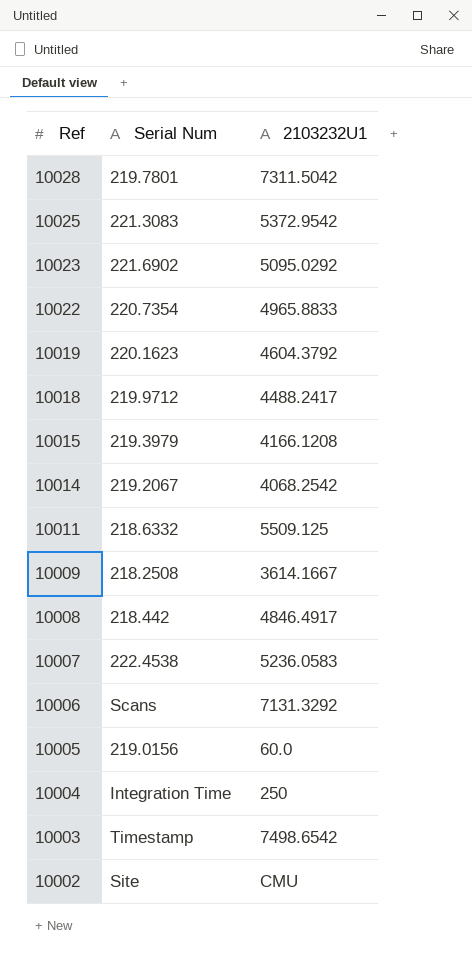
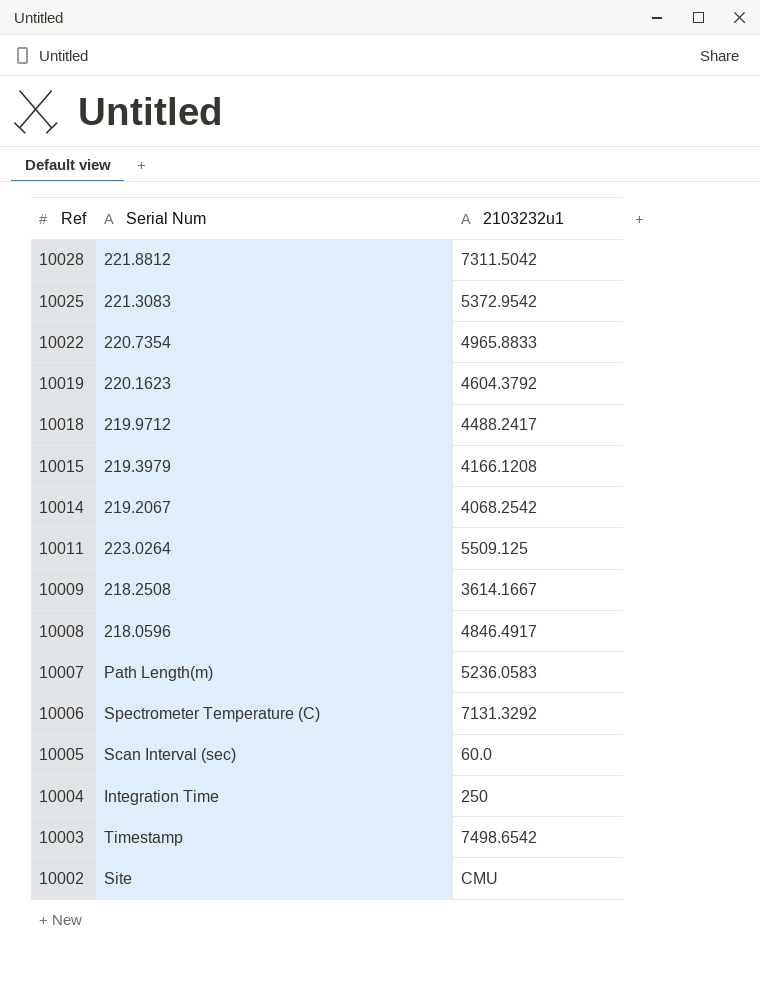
column name: 2103232U1 -> 2103232u1
row 10023: 221.6902 | 5095.0292 -> none
10028 | Serial Num: 219.7801 -> 221.8812
10011 | Serial Num: 218.6332 -> 223.0264
10008 | Serial Num: 218.442 -> 218.0596
10007 | Serial Num: 222.4538 -> Path Length(m)
10006 | Serial Num: Scans -> Spectrometer Temperature (C)
10005 | Serial Num: 219.0156 -> Scan Interval (sec)

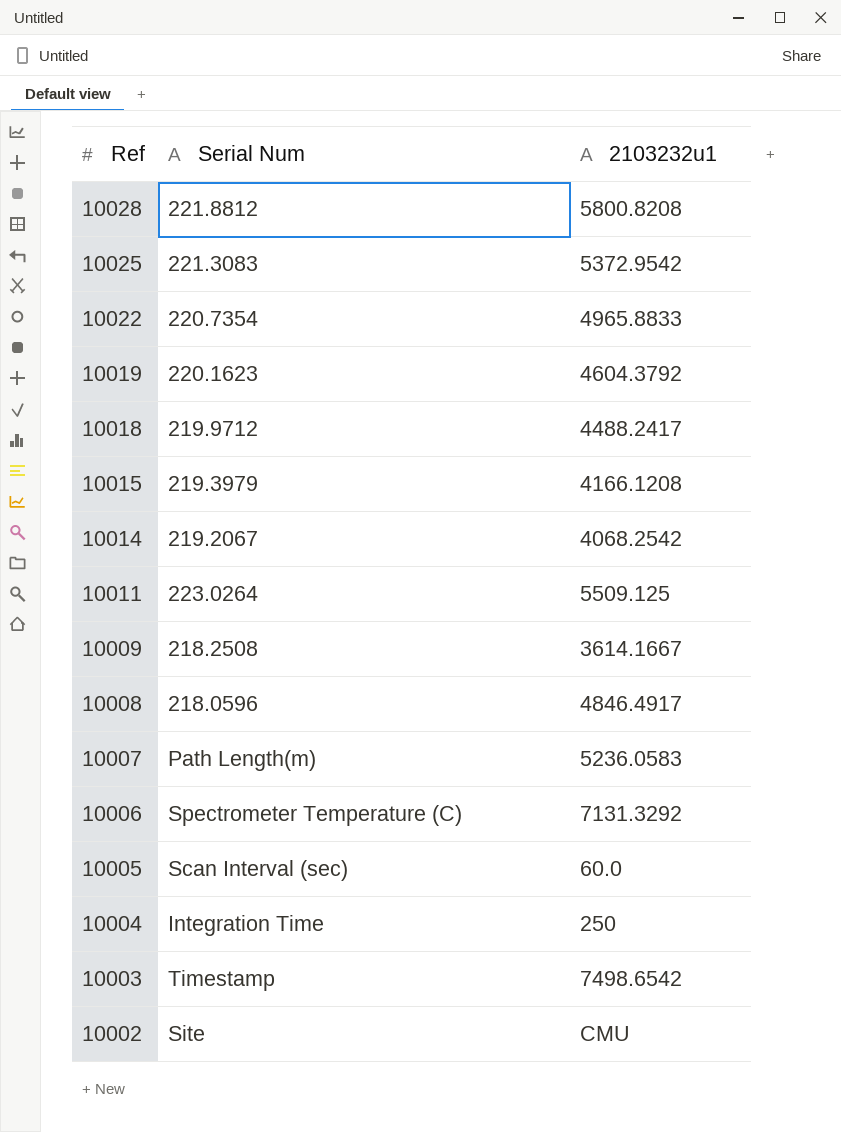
10028 | 2103232u1: 7311.5042 -> 5800.8208

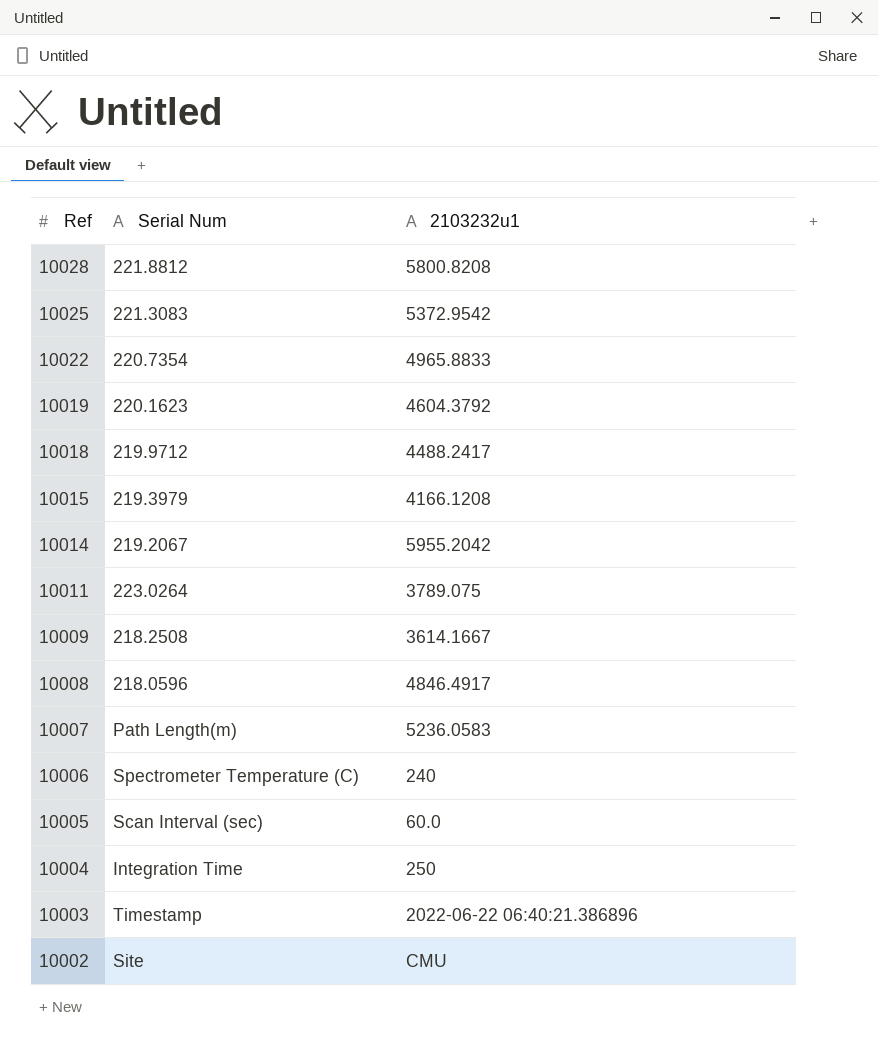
10014 | 2103232u1: 4068.2542 -> 5955.2042
10011 | 2103232u1: 5509.125 -> 3789.075
10006 | 2103232u1: 7131.3292 -> 240
10003 | 2103232u1: 7498.6542 -> 2022-06-22 06:40:21.386896

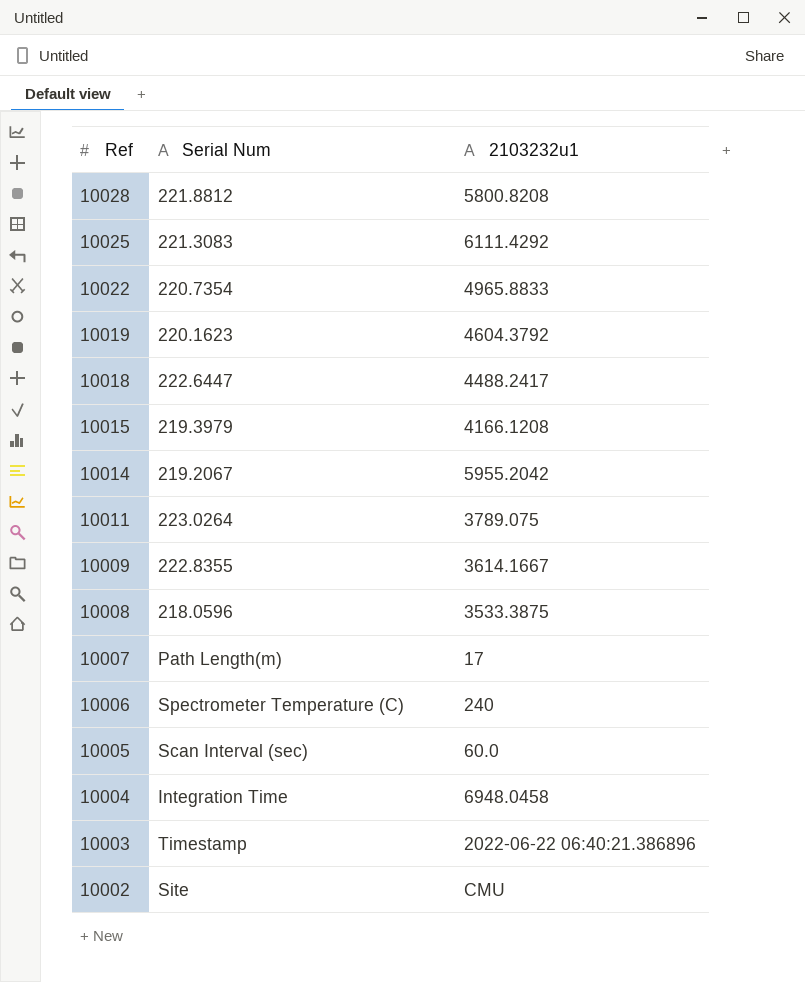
10025 | 2103232u1: 5372.9542 -> 6111.4292
10018 | Serial Num: 219.9712 -> 222.6447
10009 | Serial Num: 218.2508 -> 222.8355
10008 | 2103232u1: 4846.4917 -> 3533.3875
10007 | 2103232u1: 5236.0583 -> 17
10004 | 2103232u1: 250 -> 6948.0458

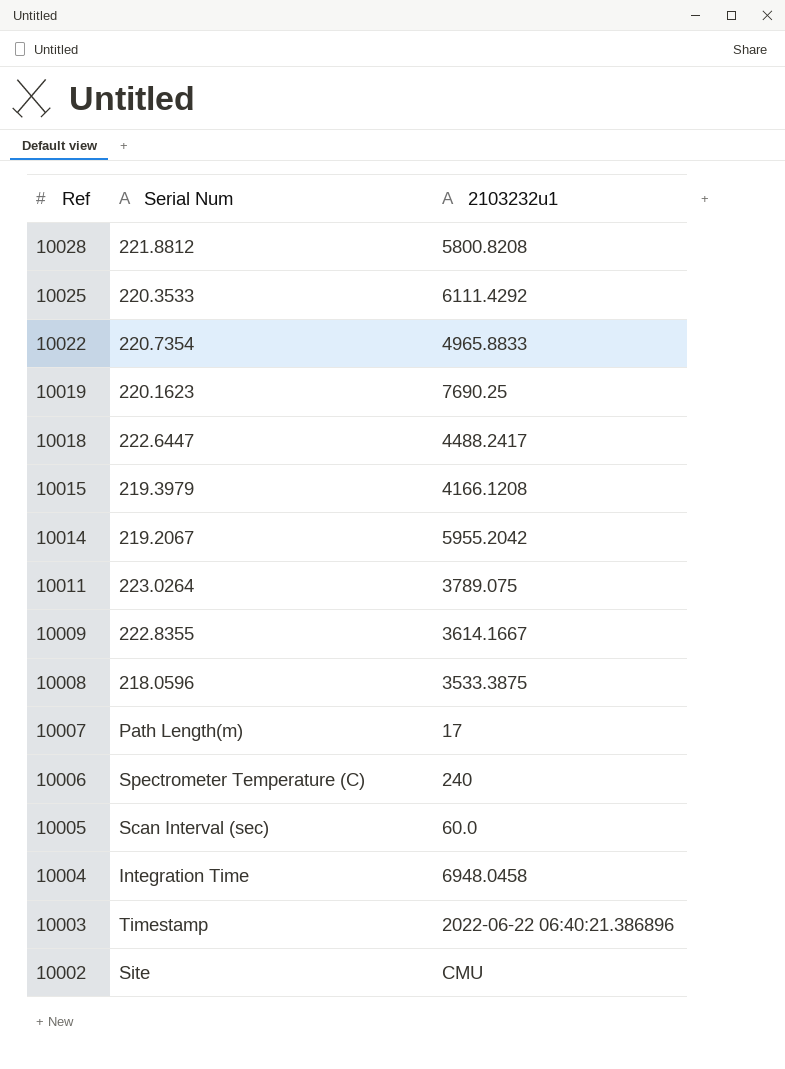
10025 | Serial Num: 221.3083 -> 220.3533
10019 | 2103232u1: 4604.3792 -> 7690.25

